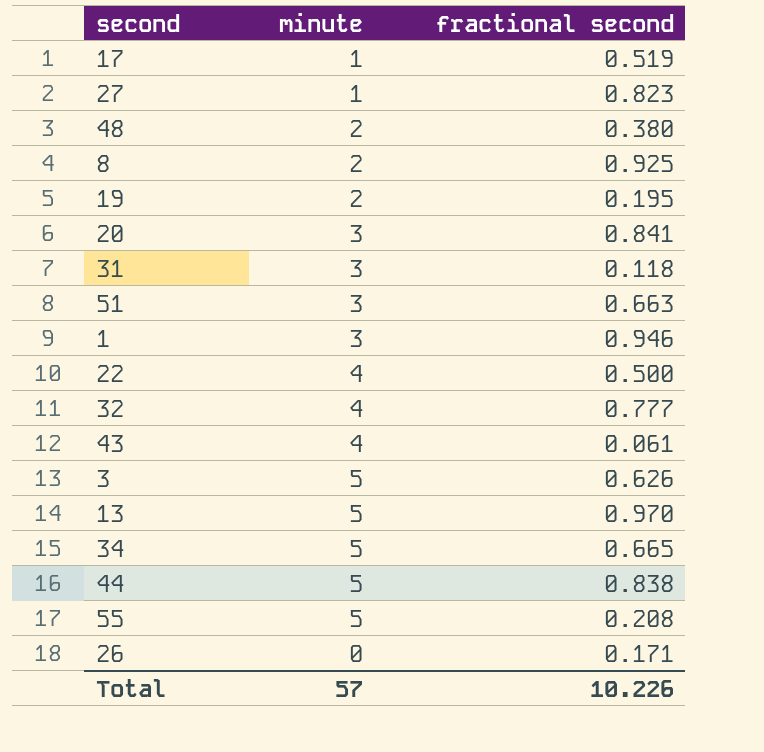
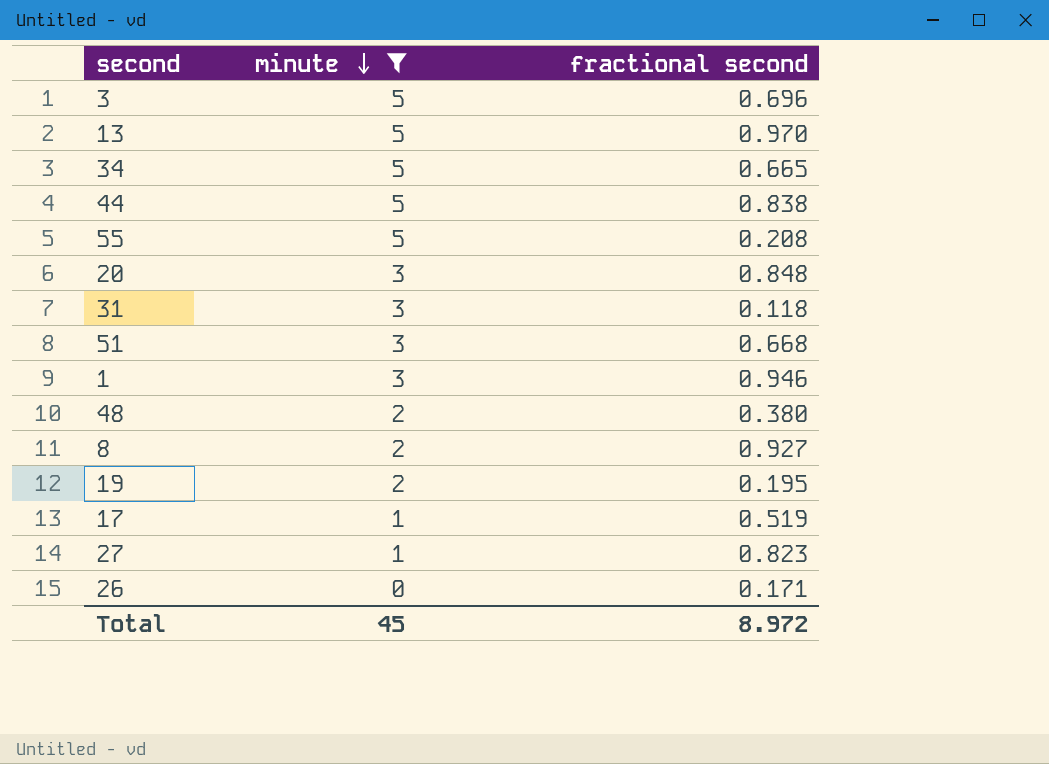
filter: none -> minute != 4
row order: none -> minute descending
3 | fractional second: 0.626 -> 0.696
20 | fractional second: 0.841 -> 0.848
51 | fractional second: 0.663 -> 0.668
8 | fractional second: 0.925 -> 0.927
Total | minute: 57 -> 45
Total | fractional second: 10.226 -> 8.972

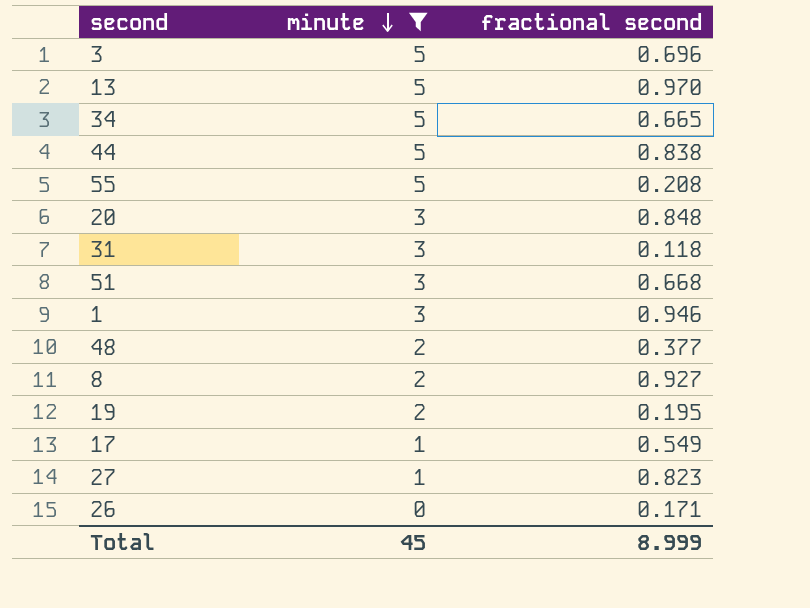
48 | fractional second: 0.380 -> 0.377
17 | fractional second: 0.519 -> 0.549
Total | fractional second: 8.972 -> 8.999

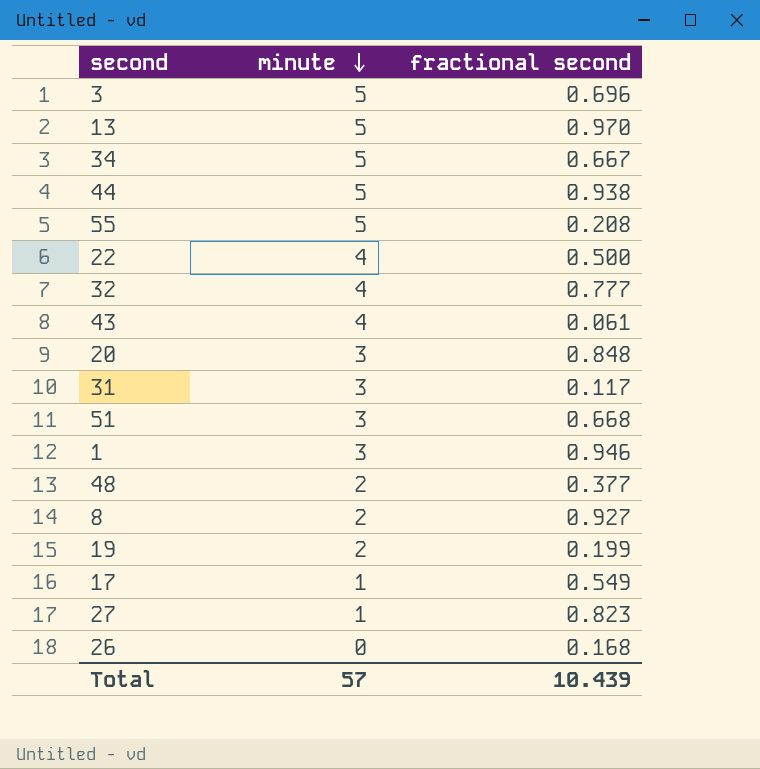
filter: minute != 4 -> none
34 | fractional second: 0.665 -> 0.667
44 | fractional second: 0.838 -> 0.938
31 | fractional second: 0.118 -> 0.117
19 | fractional second: 0.195 -> 0.199
26 | fractional second: 0.171 -> 0.168
Total | minute: 45 -> 57
Total | fractional second: 8.999 -> 10.439

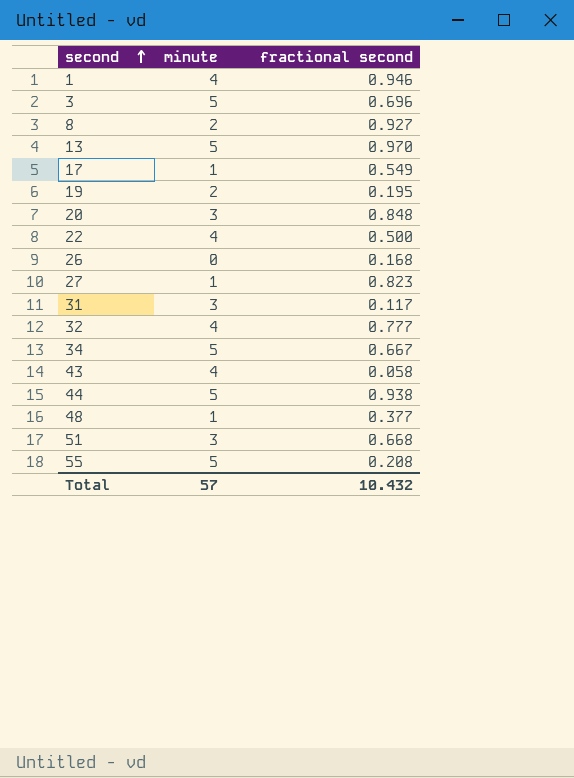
row order: minute descending -> second ascending
1 | minute: 3 -> 4
19 | fractional second: 0.199 -> 0.195
43 | fractional second: 0.061 -> 0.058
48 | minute: 2 -> 1
Total | fractional second: 10.439 -> 10.432

